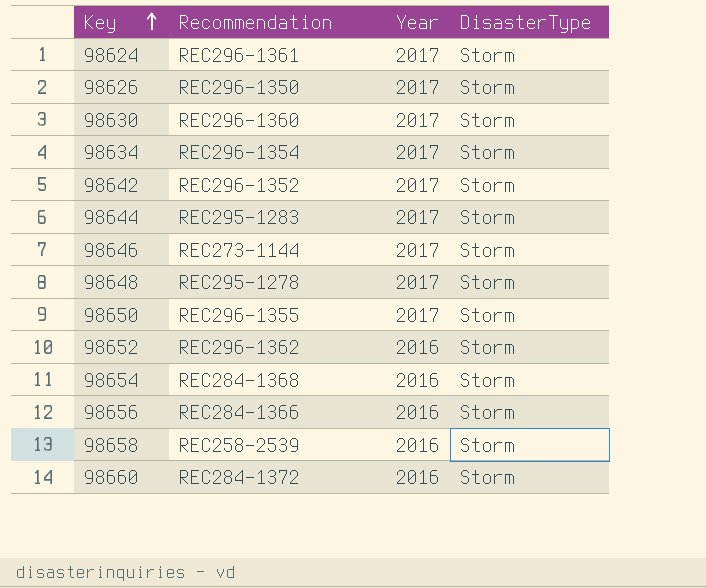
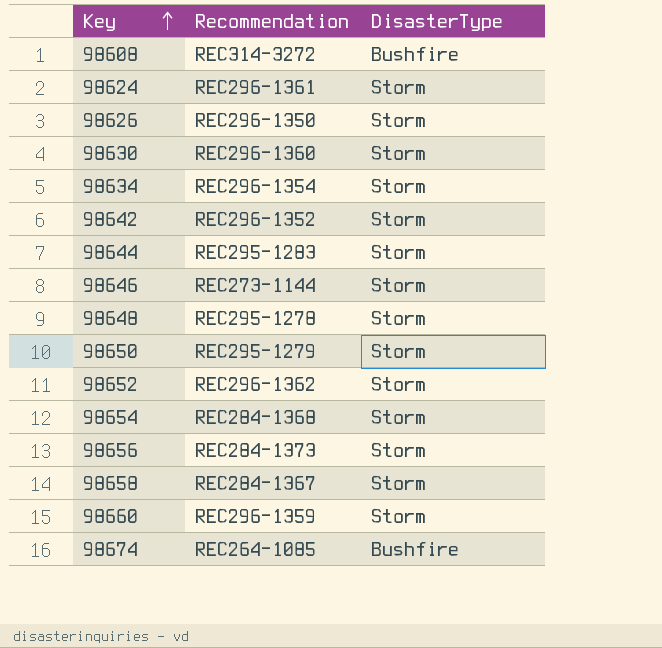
column Year | position: 3 -> none
row 98608: none -> REC314-3272 | Bushfire
98650 | Recommendation: REC296-1355 -> REC295-1279
98656 | Recommendation: REC284-1366 -> REC284-1373
98658 | Recommendation: REC258-2539 -> REC284-1367
98660 | Recommendation: REC284-1372 -> REC296-1359
row 98674: none -> REC264-1085 | Bushfire

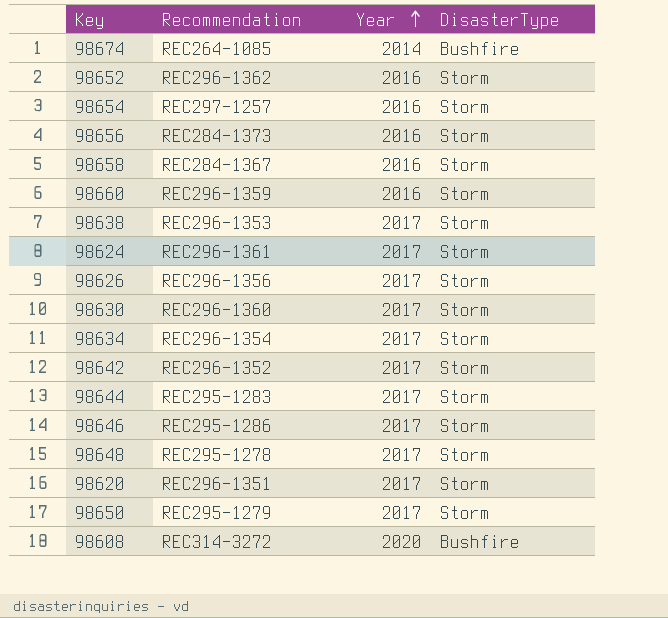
row order: Key ascending -> Year ascending
column Year | position: none -> 3
98654 | Recommendation: REC284-1368 -> REC297-1257
row 98638: none -> REC296-1353 | 2017 | Storm
98626 | Recommendation: REC296-1350 -> REC296-1356
98646 | Recommendation: REC273-1144 -> REC295-1286
row 98620: none -> REC296-1351 | 2017 | Storm

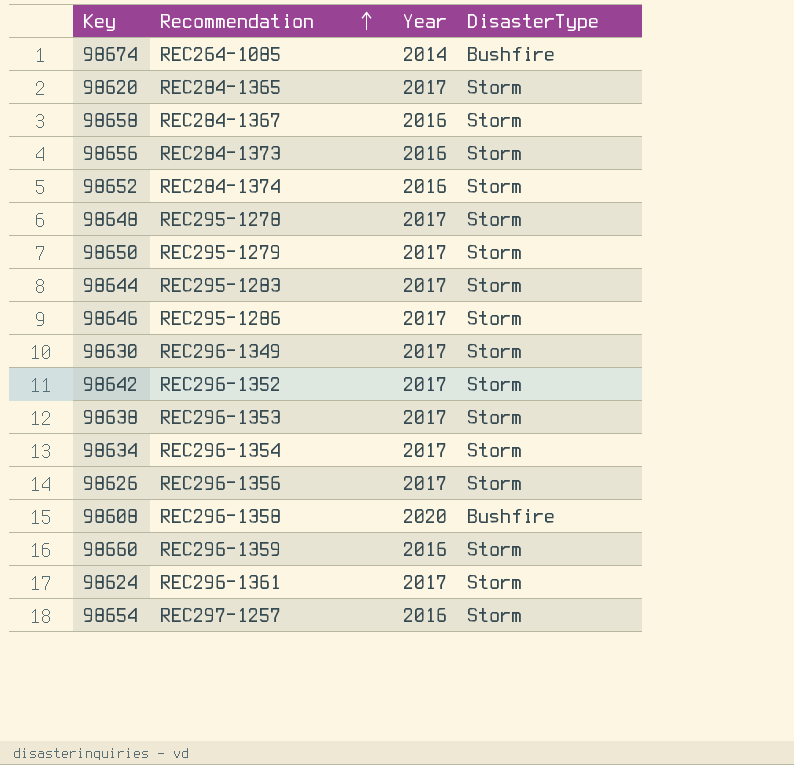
row order: Year ascending -> Recommendation ascending
98620 | Recommendation: REC296-1351 -> REC284-1365
98652 | Recommendation: REC296-1362 -> REC284-1374
98630 | Recommendation: REC296-1360 -> REC296-1349
98608 | Recommendation: REC314-3272 -> REC296-1358

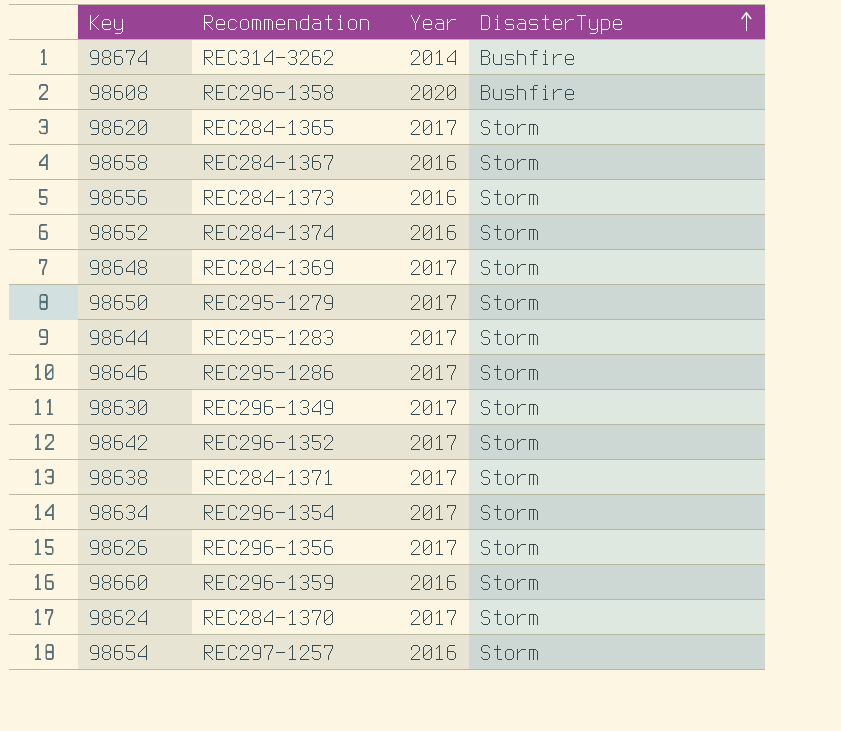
row order: Recommendation ascending -> DisasterType ascending
98674 | Recommendation: REC264-1085 -> REC314-3262
98648 | Recommendation: REC295-1278 -> REC284-1369
98638 | Recommendation: REC296-1353 -> REC284-1371
98624 | Recommendation: REC296-1361 -> REC284-1370

